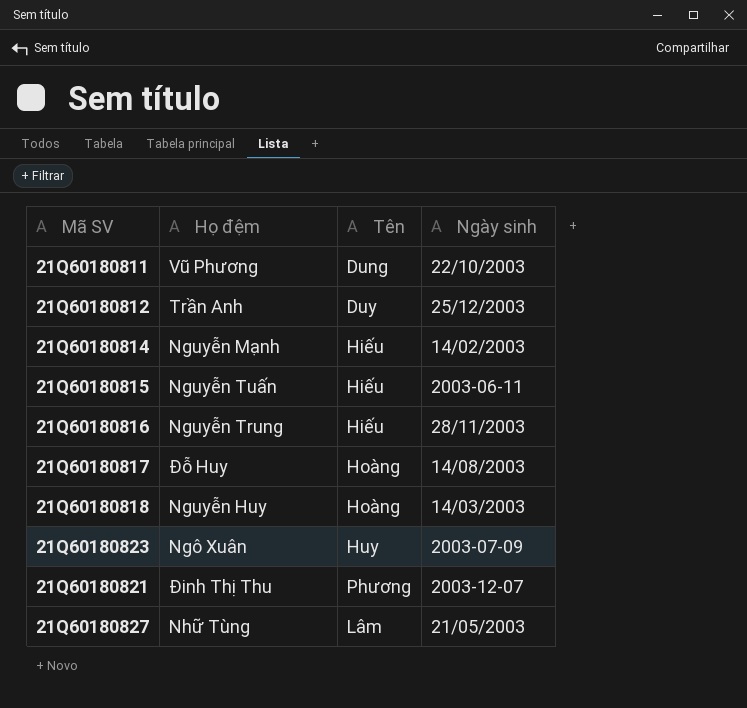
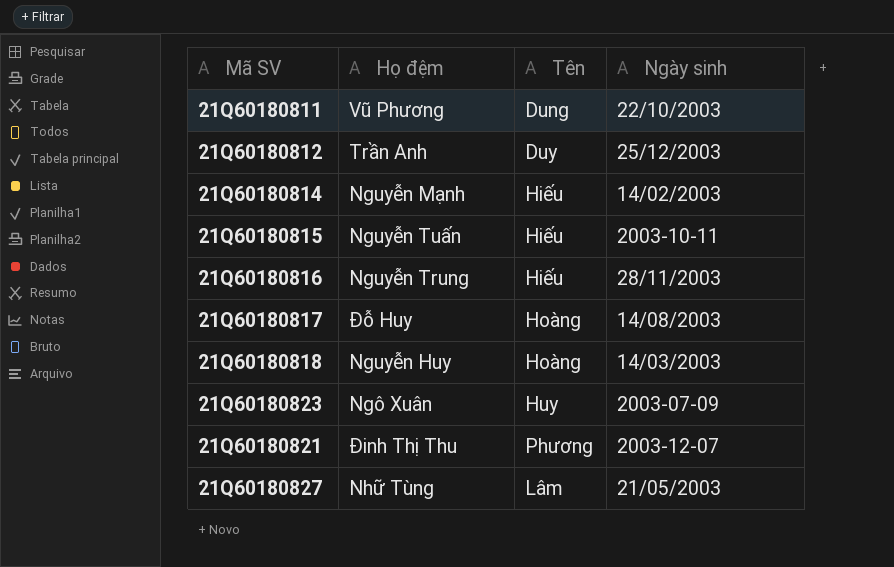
21Q60180815 | Ngày sinh: 2003-06-11 -> 2003-10-11

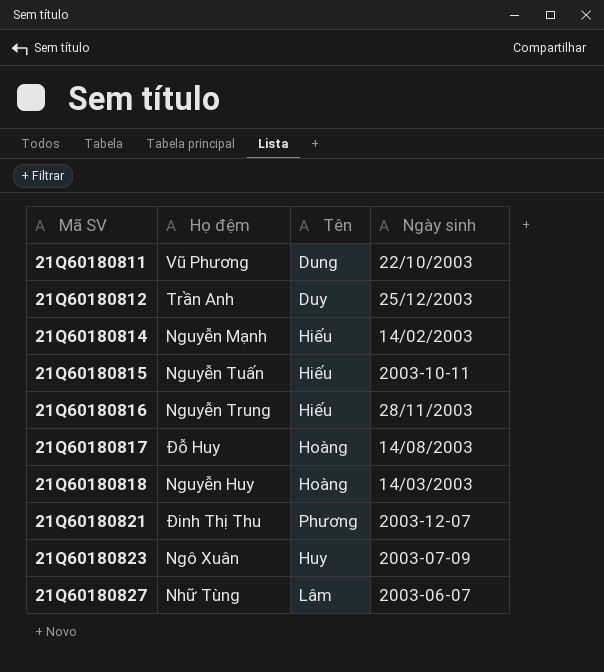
row order: none -> Mã SV ascending
21Q60180827 | Ngày sinh: 21/05/2003 -> 2003-06-07

